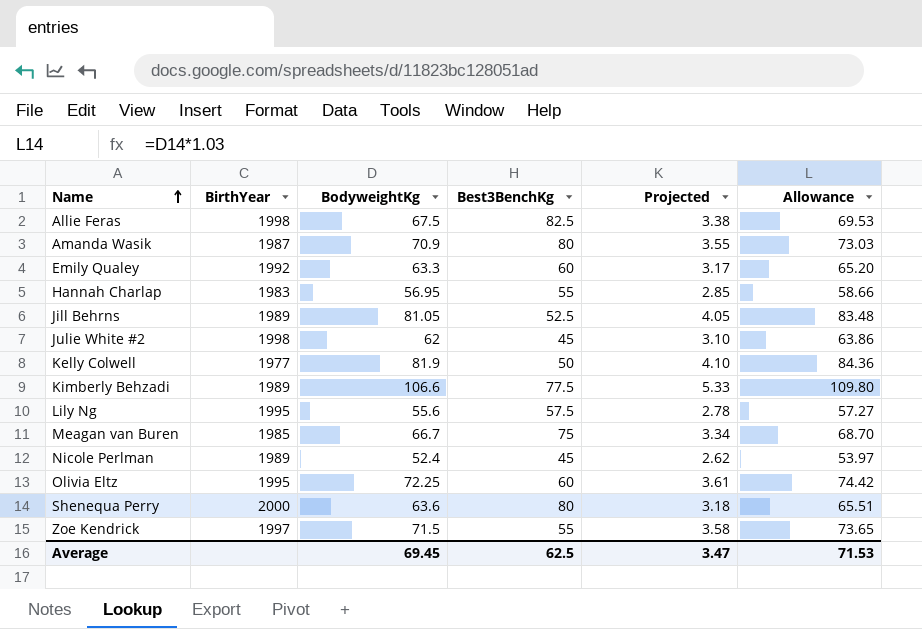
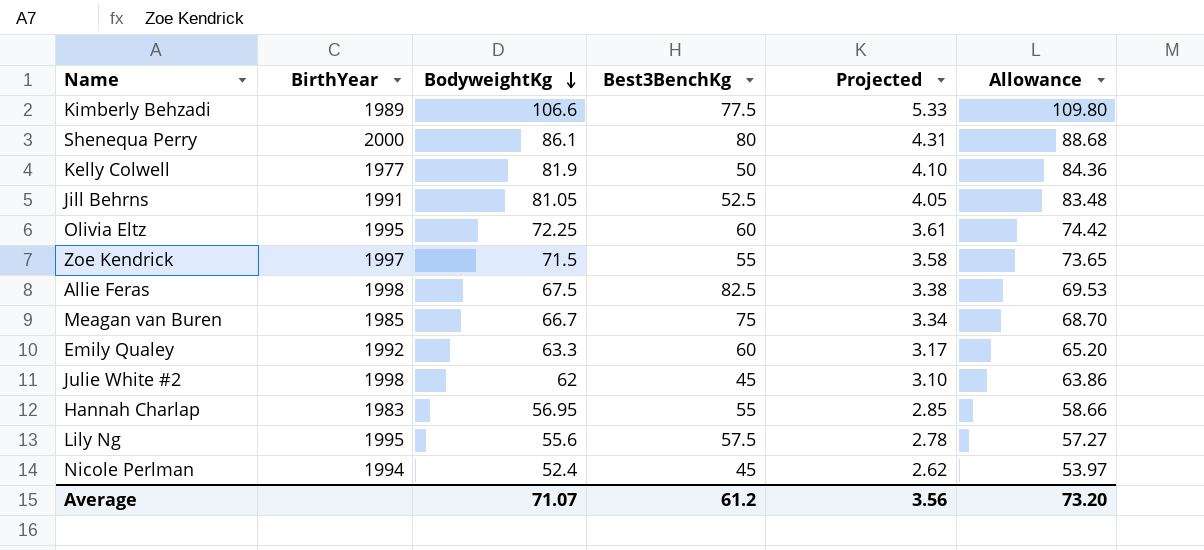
row order: Name ascending -> BodyweightKg descending
row Amanda Wasik: 1987 | 70.9 | 80 | 3.55 | 73.03 -> none
Shenequa Perry | BodyweightKg: 63.6 -> 86.1
Shenequa Perry | Projected: 3.18 -> 4.31
Shenequa Perry | Allowance: 65.51 -> 88.68
Jill Behrns | BirthYear: 1989 -> 1991
Nicole Perlman | BirthYear: 1989 -> 1994
Average | BodyweightKg: 69.45 -> 71.07
Average | Best3BenchKg: 62.5 -> 61.2
Average | Projected: 3.47 -> 3.56
Average | Allowance: 71.53 -> 73.20

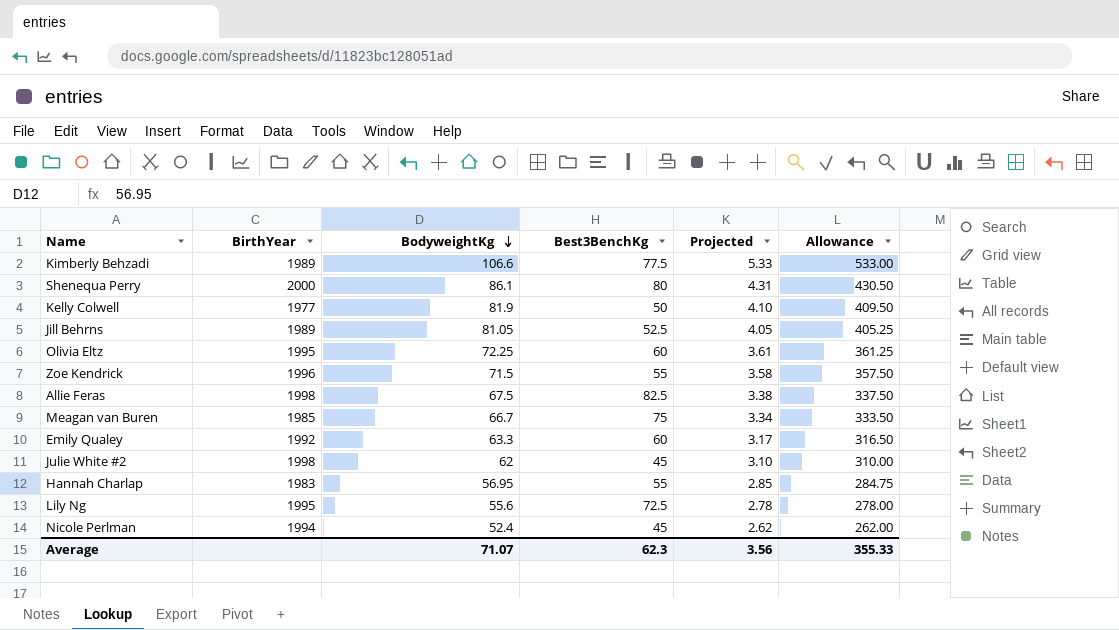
column Allowance | formula: [BodyweightKg] * 1.03 -> [BodyweightKg] * 5
Jill Behrns | BirthYear: 1991 -> 1989
Zoe Kendrick | BirthYear: 1997 -> 1996
Lily Ng | Best3BenchKg: 57.5 -> 72.5
Average | Best3BenchKg: 61.2 -> 62.3
Average | Allowance: 73.20 -> 355.33

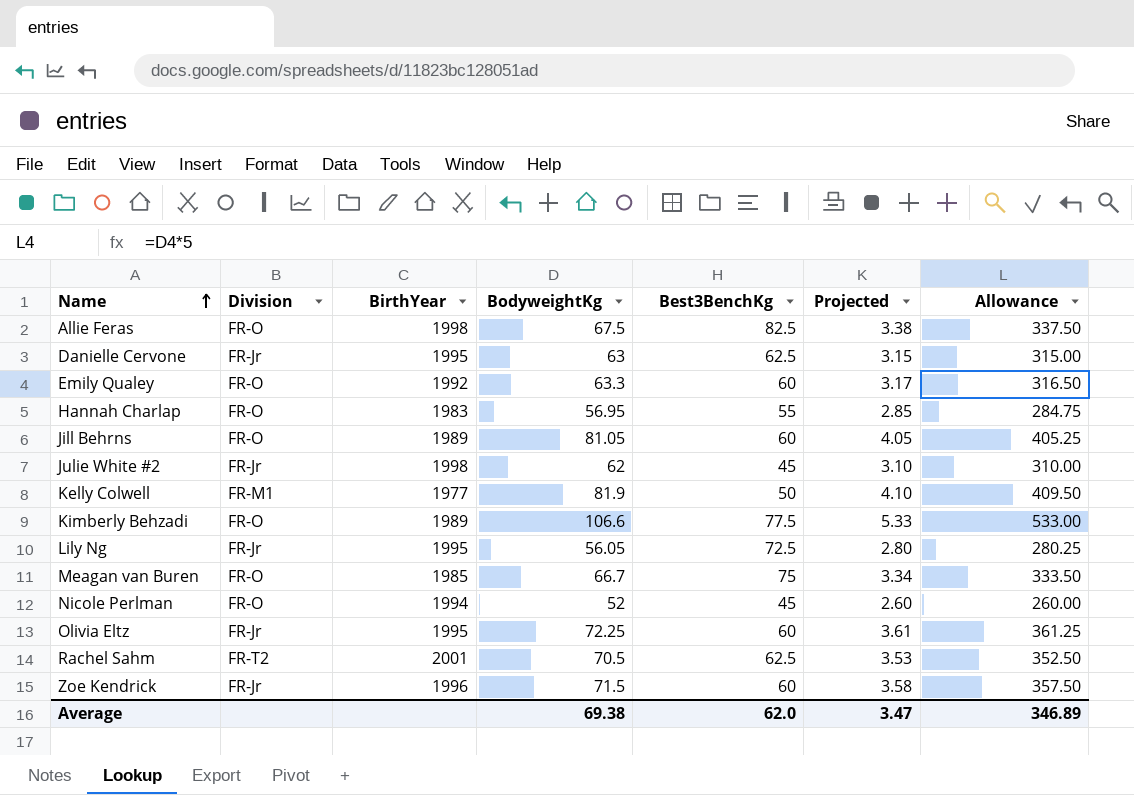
row order: BodyweightKg descending -> Name ascending
column Division | position: none -> 2
row Shenequa Perry: 2000 | 86.1 | 80 | 4.31 | 430.50 -> none
row Danielle Cervone: none -> FR-Jr | 1995 | 63 | 62.5 | 3.15 | 315.00
Jill Behrns | Best3BenchKg: 52.5 -> 60
Lily Ng | BodyweightKg: 55.6 -> 56.05
Lily Ng | Projected: 2.78 -> 2.80
Lily Ng | Allowance: 278.00 -> 280.25
Nicole Perlman | BodyweightKg: 52.4 -> 52
Nicole Perlman | Projected: 2.62 -> 2.60
Nicole Perlman | Allowance: 262.00 -> 260.00
row Rachel Sahm: none -> FR-T2 | 2001 | 70.5 | 62.5 | 3.53 | 352.50
Zoe Kendrick | Best3BenchKg: 55 -> 60
Average | BodyweightKg: 71.07 -> 69.38
Average | Best3BenchKg: 62.3 -> 62.0
Average | Projected: 3.56 -> 3.47
Average | Allowance: 355.33 -> 346.89

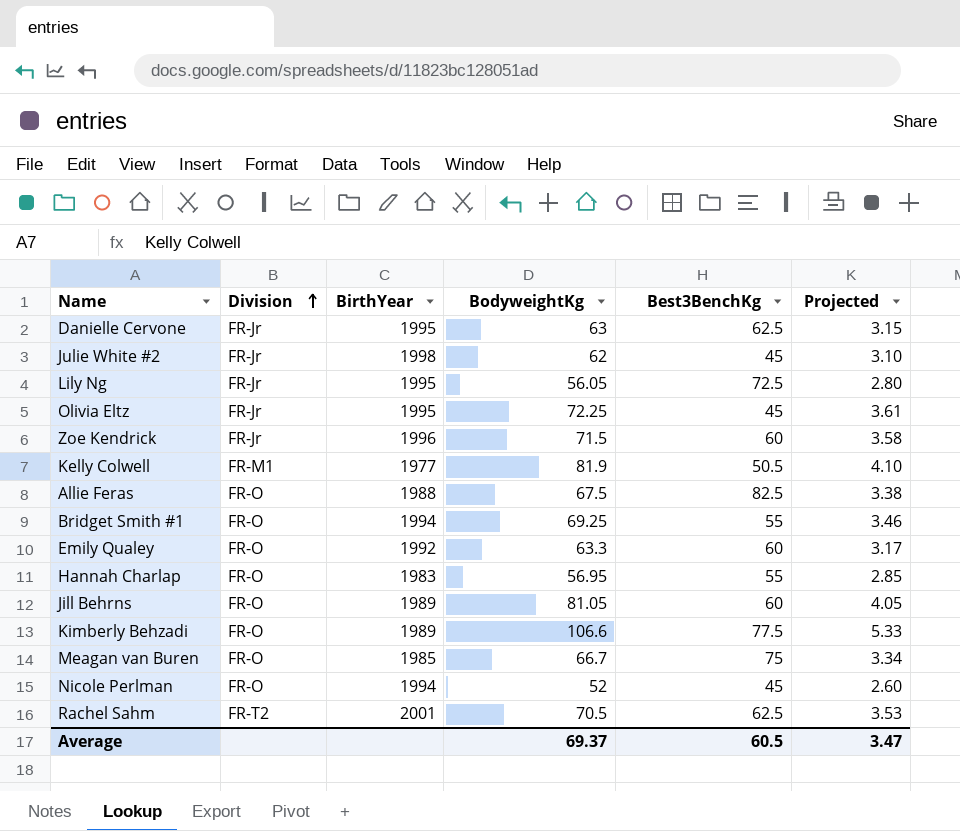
row order: Name ascending -> Division ascending
column Allowance | formula: [BodyweightKg] * 5 -> none
Olivia Eltz | Best3BenchKg: 60 -> 45
Kelly Colwell | Best3BenchKg: 50 -> 50.5
Allie Feras | BirthYear: 1998 -> 1988
row Bridget Smith #1: none -> FR-O | 1994 | 69.25 | 55 | 3.46
Average | BodyweightKg: 69.38 -> 69.37
Average | Best3BenchKg: 62.0 -> 60.5

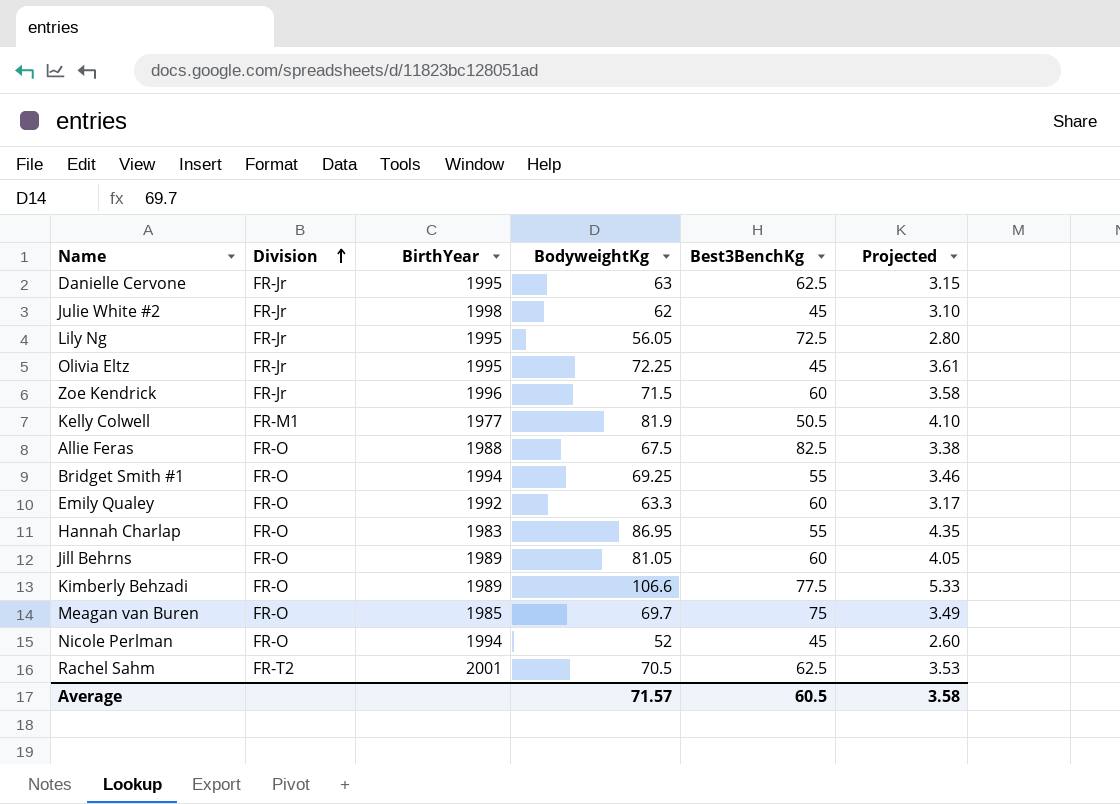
Hannah Charlap | BodyweightKg: 56.95 -> 86.95
Hannah Charlap | Projected: 2.85 -> 4.35
Meagan van Buren | BodyweightKg: 66.7 -> 69.7
Meagan van Buren | Projected: 3.34 -> 3.49
Average | BodyweightKg: 69.37 -> 71.57
Average | Projected: 3.47 -> 3.58

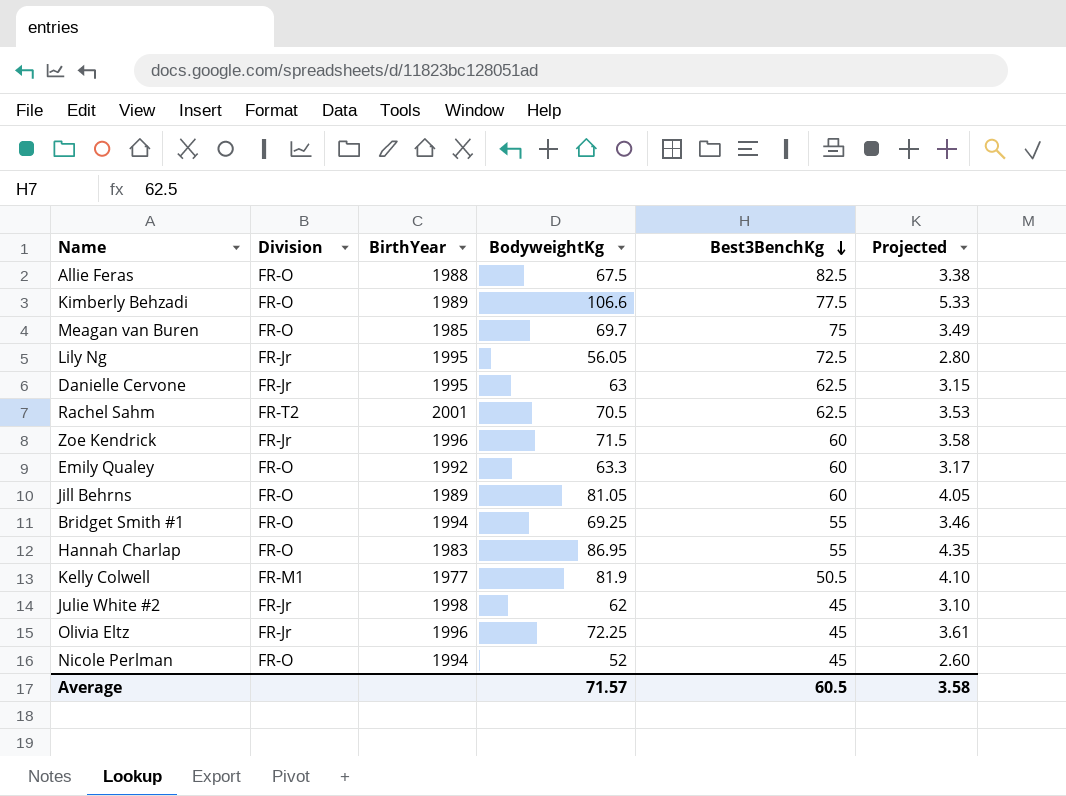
row order: Division ascending -> Best3BenchKg descending
Olivia Eltz | BirthYear: 1995 -> 1996

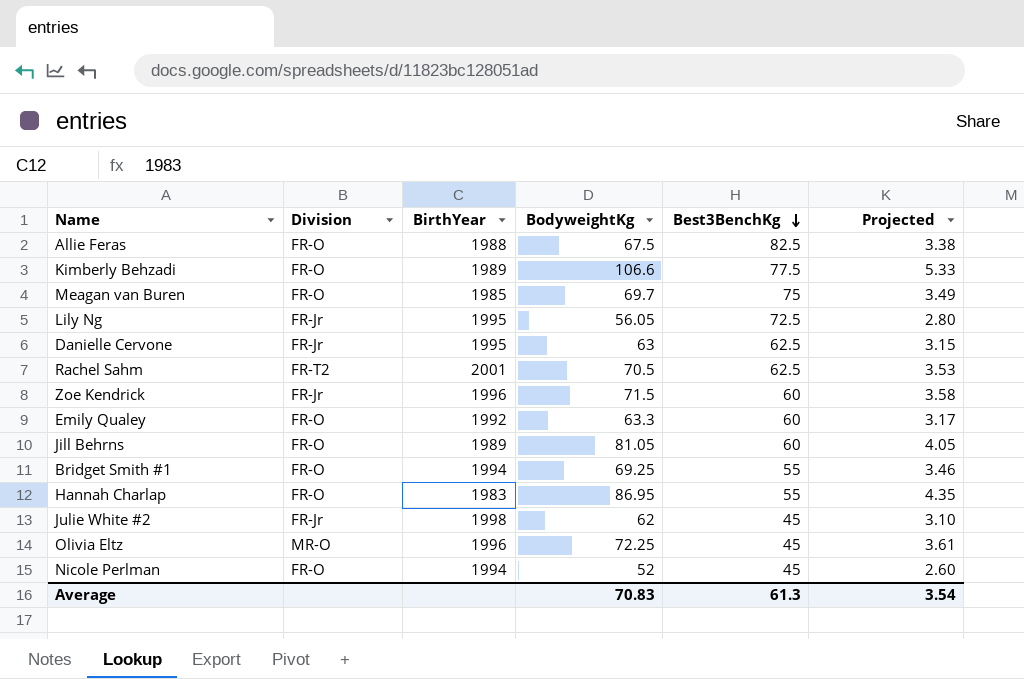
row Kelly Colwell: FR-M1 | 1977 | 81.9 | 50.5 | 4.10 -> none
Olivia Eltz | Division: FR-Jr -> MR-O
Average | BodyweightKg: 71.57 -> 70.83
Average | Best3BenchKg: 60.5 -> 61.3
Average | Projected: 3.58 -> 3.54

